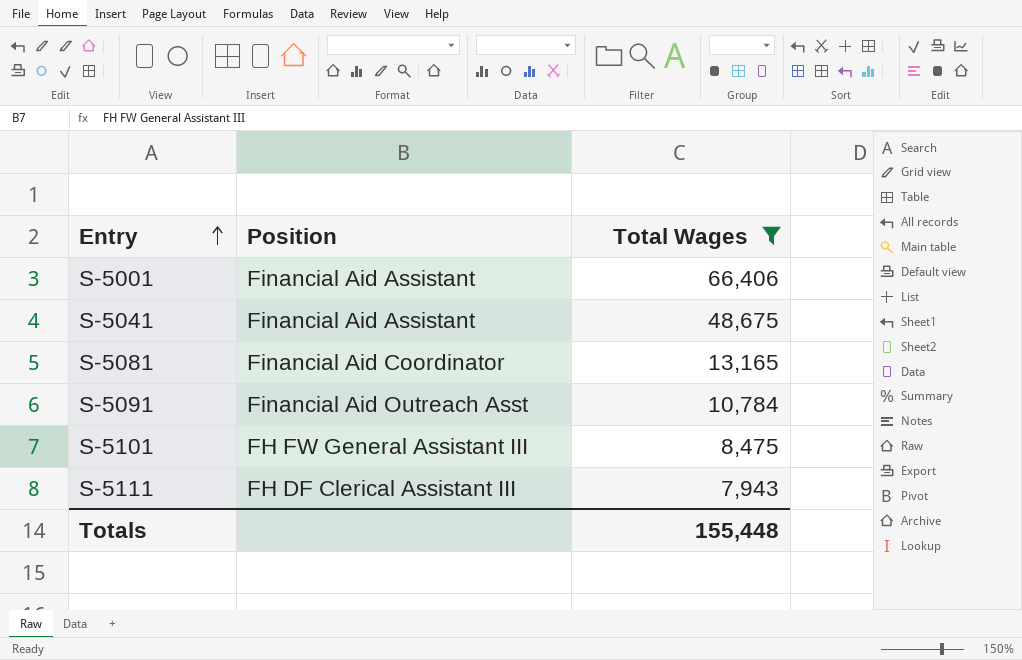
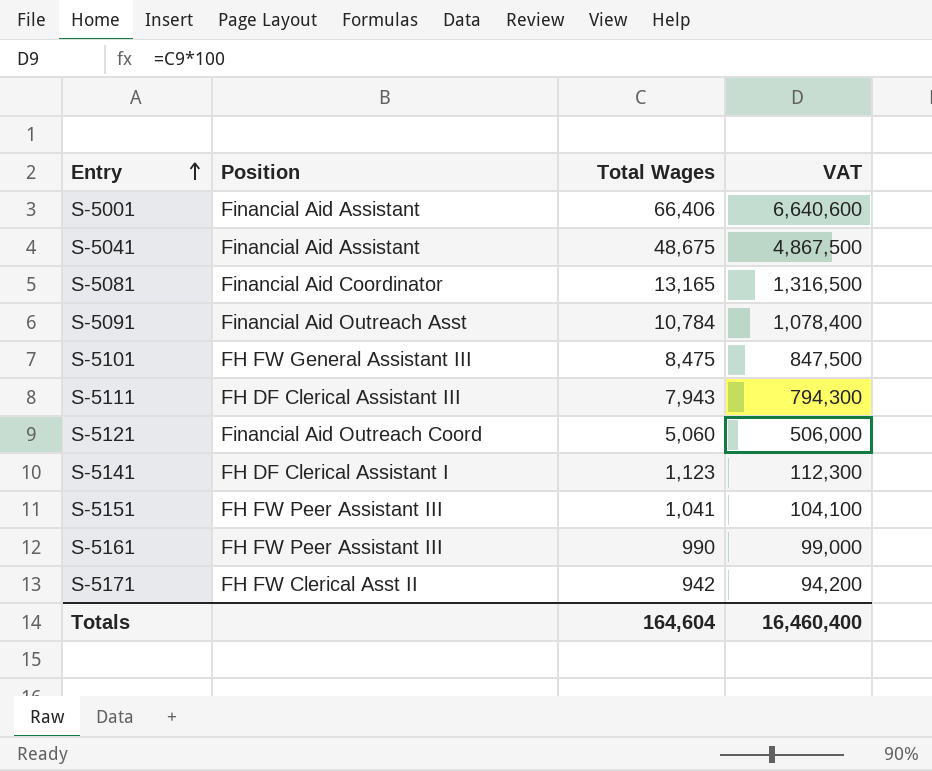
filter: Total Wages >= 7,943 -> none
column VAT | formula: none -> [Total Wages] * 100
Totals | Total Wages: 155,448 -> 164,604

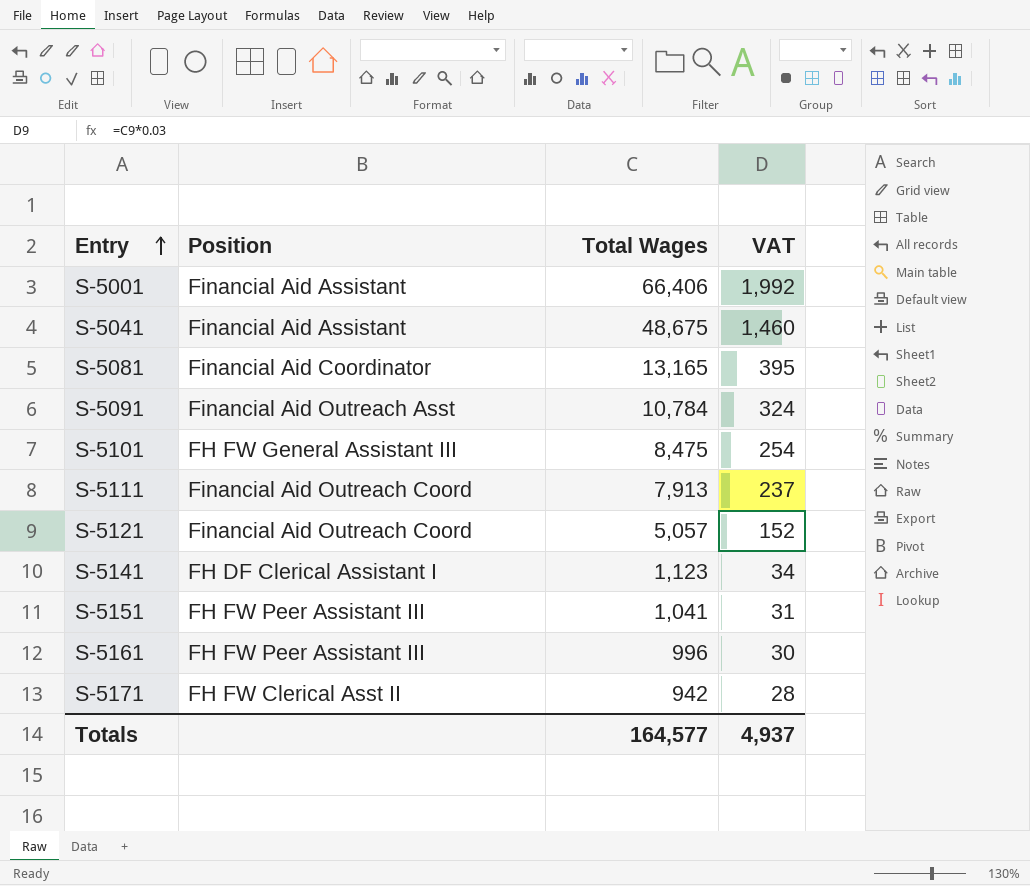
column VAT | formula: [Total Wages] * 100 -> [Total Wages] * 0.03
S-5111 | Position: FH DF Clerical Assistant III -> Financial Aid Outreach Coord
S-5111 | Total Wages: 7,943 -> 7,913
S-5121 | Total Wages: 5,060 -> 5,057
S-5161 | Total Wages: 990 -> 996
Totals | Total Wages: 164,604 -> 164,577
Totals | VAT: 16,460,400 -> 4,937

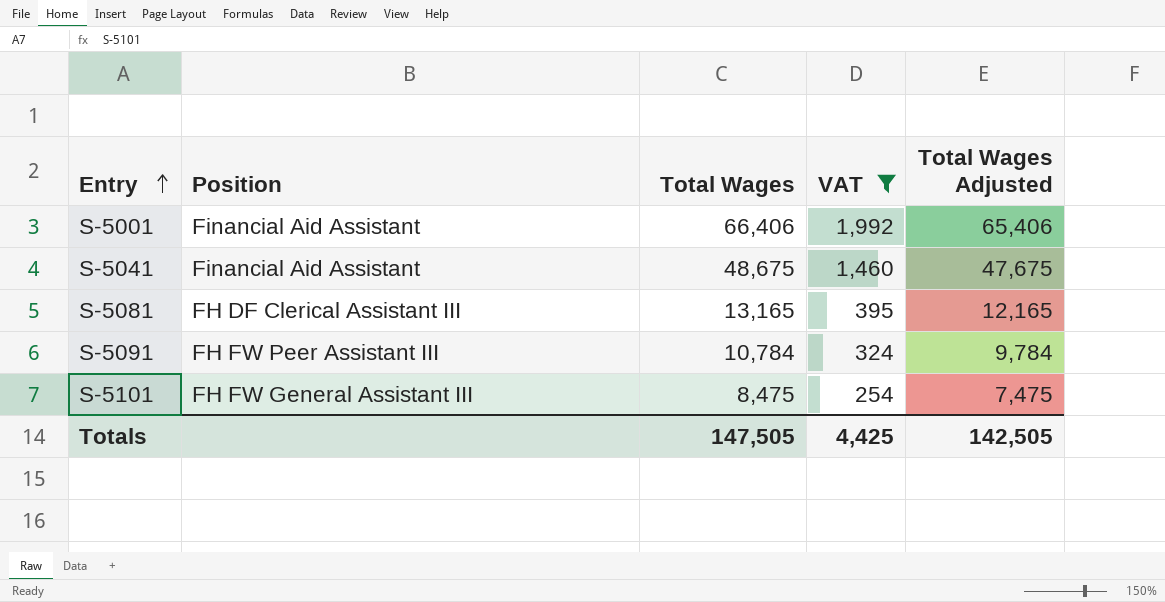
filter: none -> VAT >= 254
column Total Wages Adjusted | formula: none -> [Total Wages] - 1000
S-5081 | Position: Financial Aid Coordinator -> FH DF Clerical Assistant III
S-5091 | Position: Financial Aid Outreach Asst -> FH FW Peer Assistant III
Totals | Total Wages: 164,577 -> 147,505
Totals | VAT: 4,937 -> 4,425

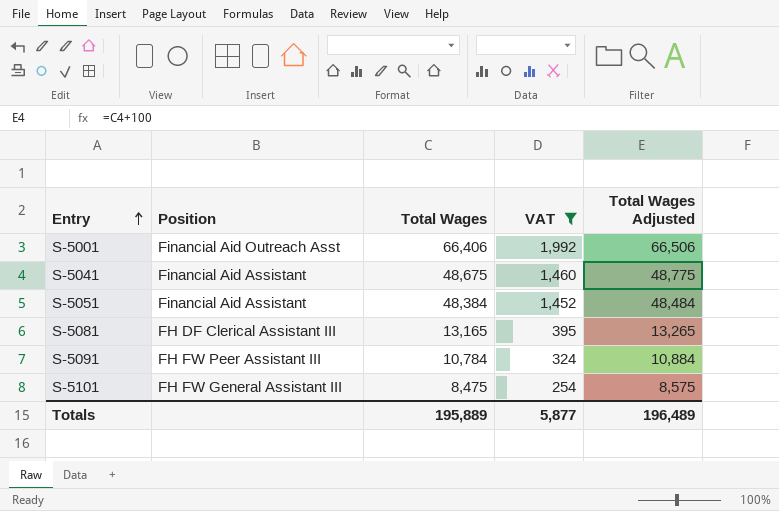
column Total Wages Adjusted | formula: [Total Wages] - 1000 -> [Total Wages] + 100
S-5001 | Position: Financial Aid Assistant -> Financial Aid Outreach Asst
row S-5051: none -> Financial Aid Assistant | 48,384 | 1,452 | 48,484
Totals | Total Wages: 147,505 -> 195,889
Totals | VAT: 4,425 -> 5,877
Totals | Total Wages Adjusted: 142,505 -> 196,489

